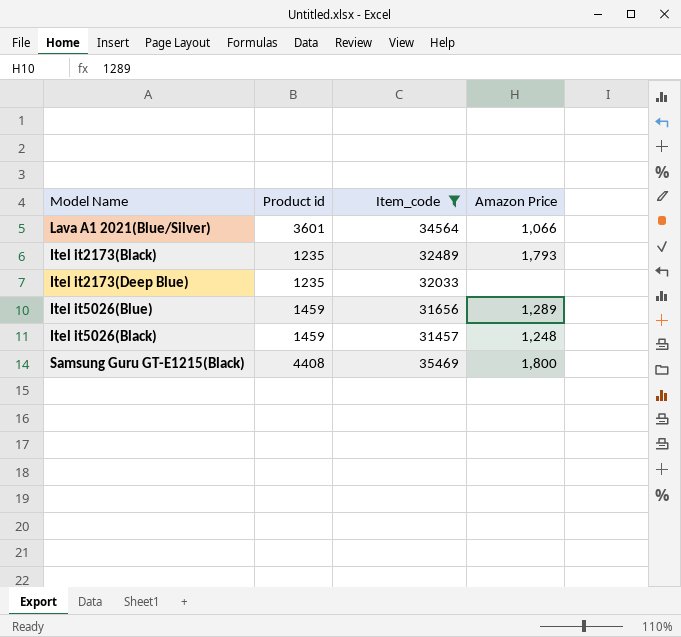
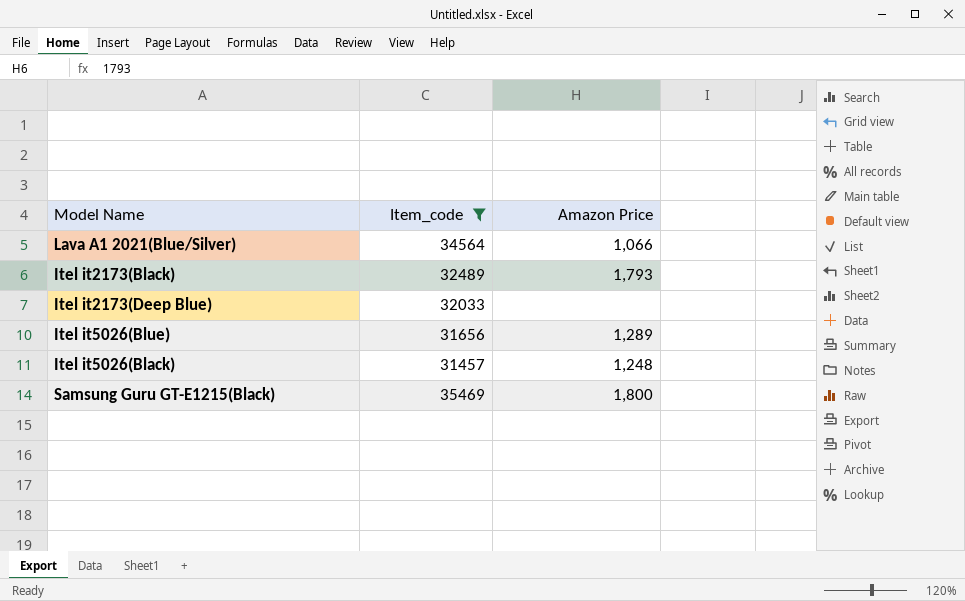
column Product id | position: 2 -> none

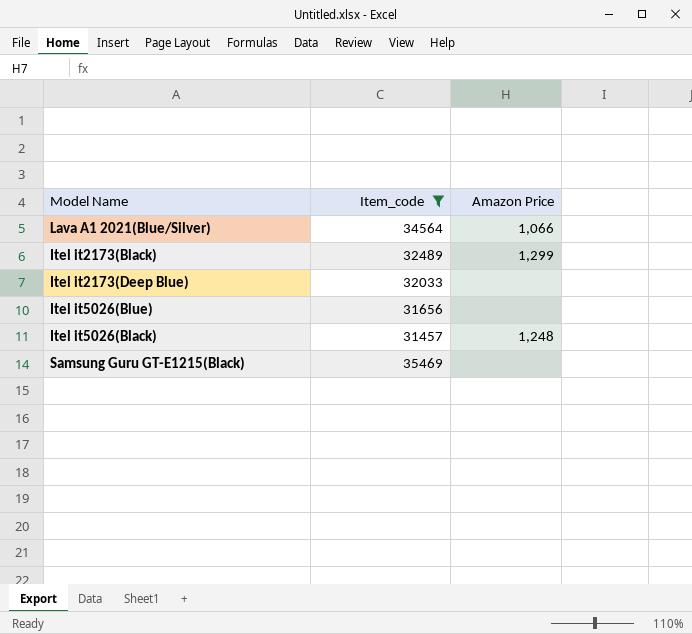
Itel it2173(Black) | Amazon Price: 1,793 -> 1,299
Itel it5026(Blue) | Amazon Price: 1,289 -> none
Samsung Guru GT-E1215(Black) | Amazon Price: 1,800 -> none

